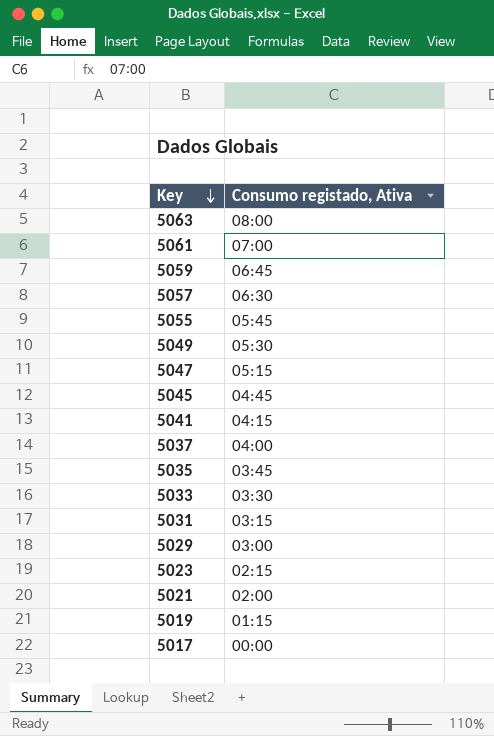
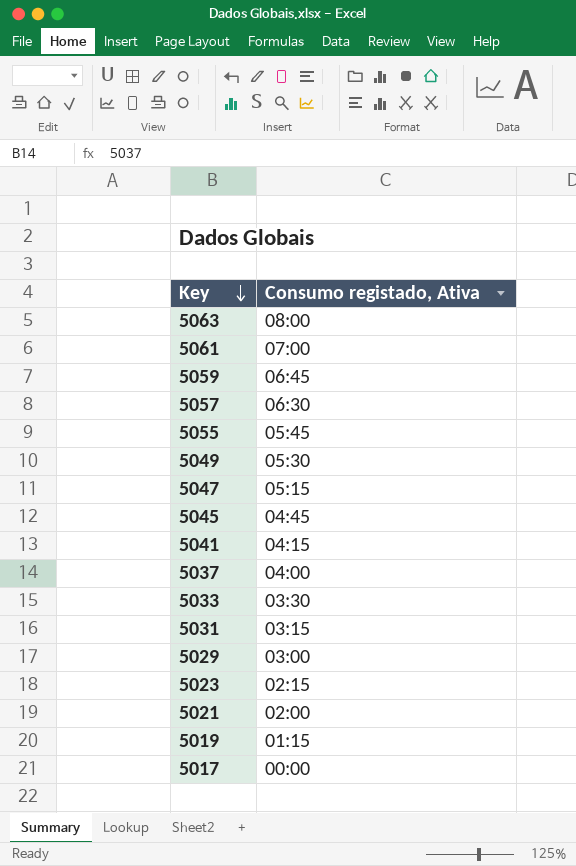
row 5035: 03:45 -> none

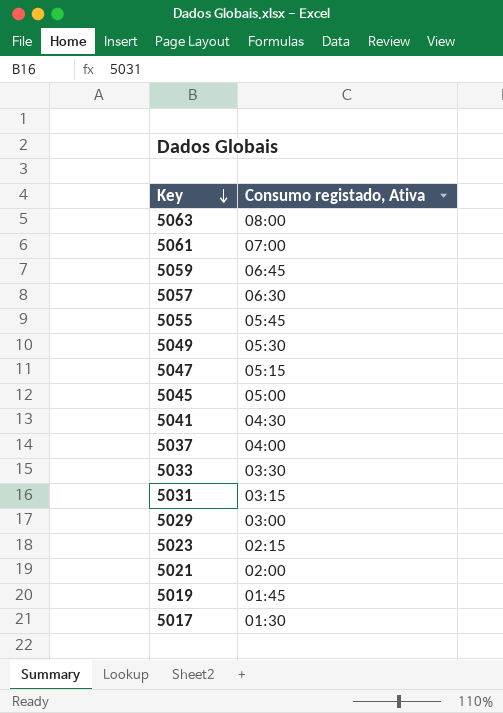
5045 | Consumo registado, Ativa: 04:45 -> 05:00
5041 | Consumo registado, Ativa: 04:15 -> 04:30
5019 | Consumo registado, Ativa: 01:15 -> 01:45
5017 | Consumo registado, Ativa: 00:00 -> 01:30

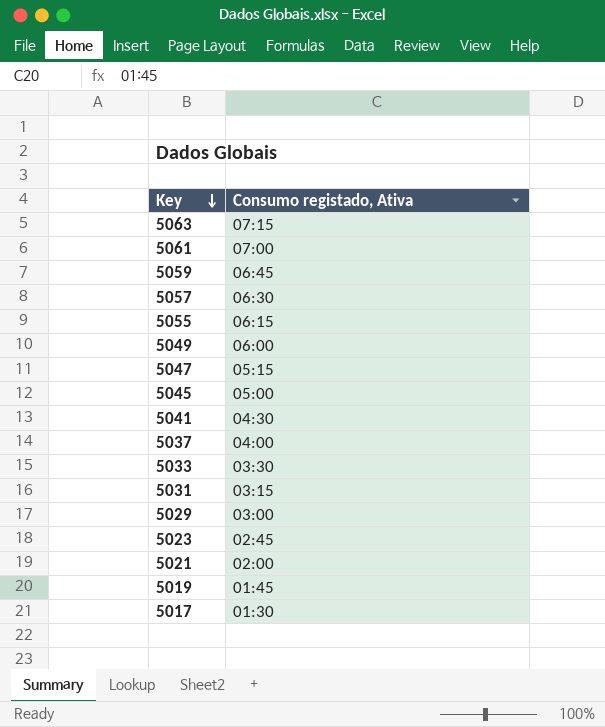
5063 | Consumo registado, Ativa: 08:00 -> 07:15
5055 | Consumo registado, Ativa: 05:45 -> 06:15
5049 | Consumo registado, Ativa: 05:30 -> 06:00
5023 | Consumo registado, Ativa: 02:15 -> 02:45

